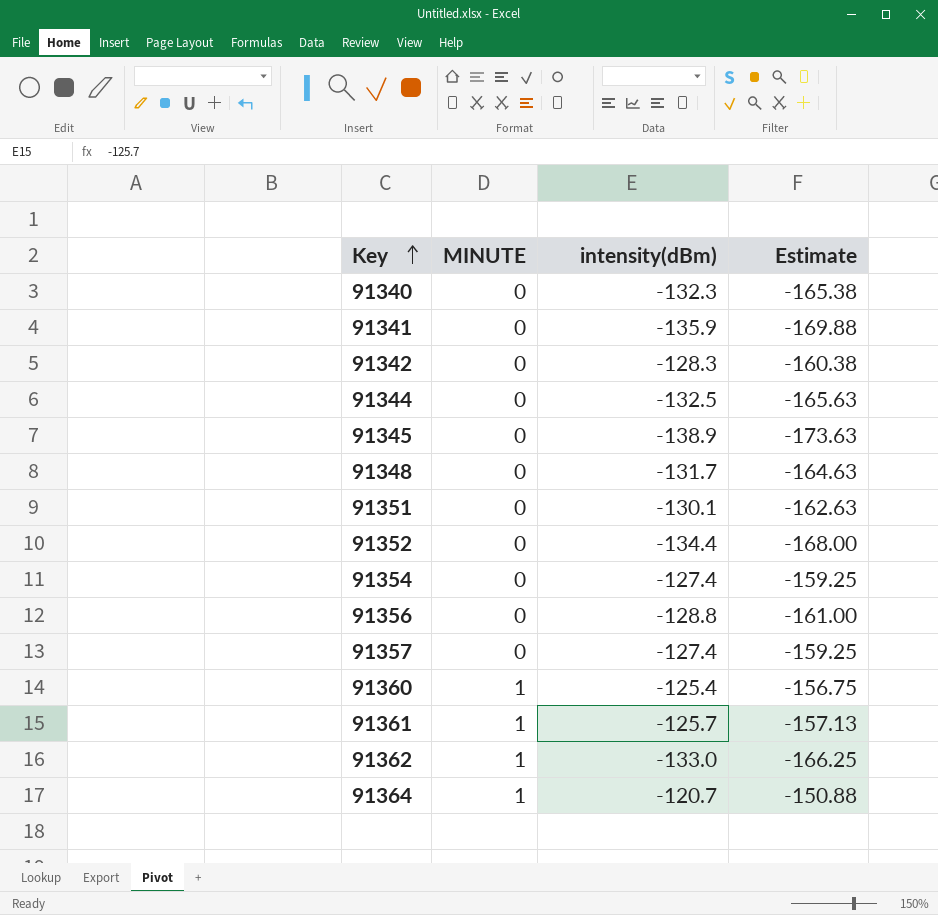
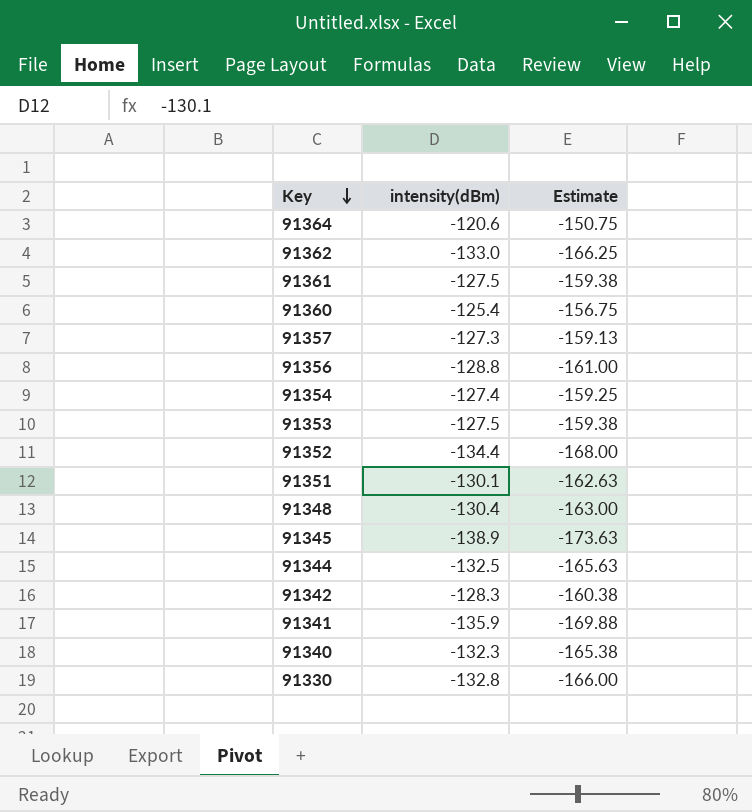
row order: Key ascending -> Key descending
column MINUTE | position: 2 -> none
91364 | intensity(dBm): -120.7 -> -120.6
91364 | Estimate: -150.88 -> -150.75
91361 | intensity(dBm): -125.7 -> -127.5
91361 | Estimate: -157.13 -> -159.38
91357 | intensity(dBm): -127.4 -> -127.3
91357 | Estimate: -159.25 -> -159.13
row 91353: none -> -127.5 | -159.38
91348 | intensity(dBm): -131.7 -> -130.4
91348 | Estimate: -164.63 -> -163.00
row 91330: none -> -132.8 | -166.00

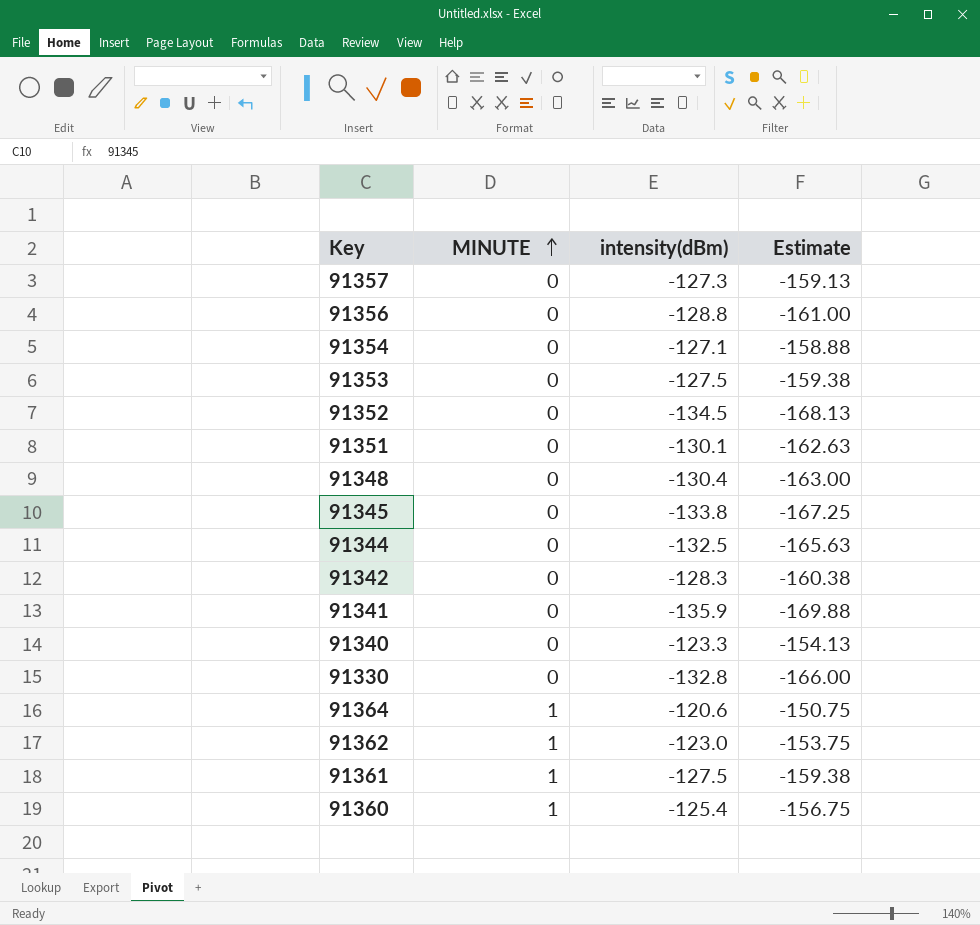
row order: Key descending -> MINUTE ascending
column MINUTE | position: none -> 2
91354 | intensity(dBm): -127.4 -> -127.1
91354 | Estimate: -159.25 -> -158.88
91352 | intensity(dBm): -134.4 -> -134.5
91352 | Estimate: -168.00 -> -168.13
91345 | intensity(dBm): -138.9 -> -133.8
91345 | Estimate: -173.63 -> -167.25
91340 | intensity(dBm): -132.3 -> -123.3
91340 | Estimate: -165.38 -> -154.13
91362 | intensity(dBm): -133.0 -> -123.0
91362 | Estimate: -166.25 -> -153.75

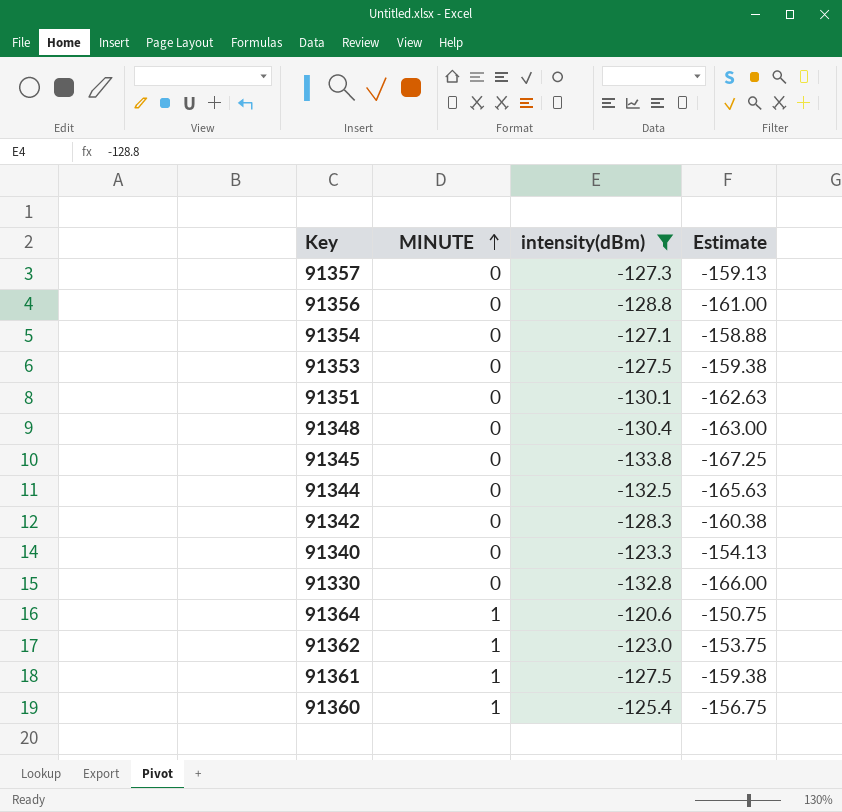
filter: none -> intensity(dBm) >= -133.8

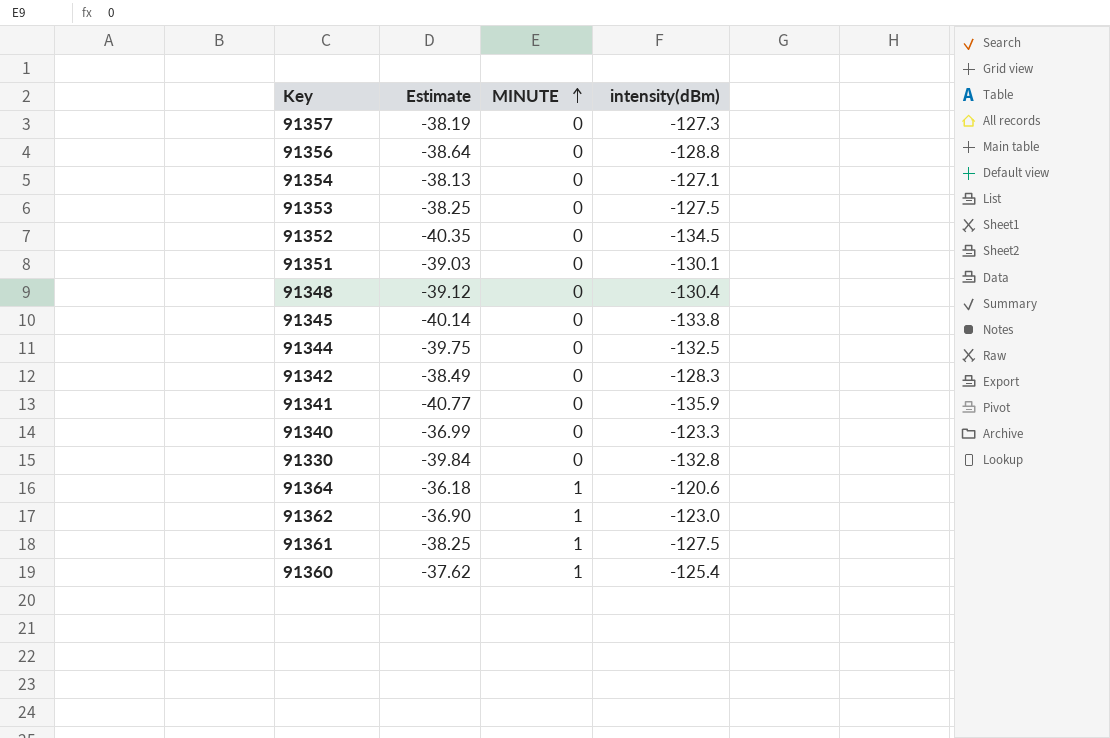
filter: intensity(dBm) >= -133.8 -> none
column Estimate | formula: [intensity(dBm)] * 1.25 -> [intensity(dBm)] * 0.3
column Estimate | position: 4 -> 2

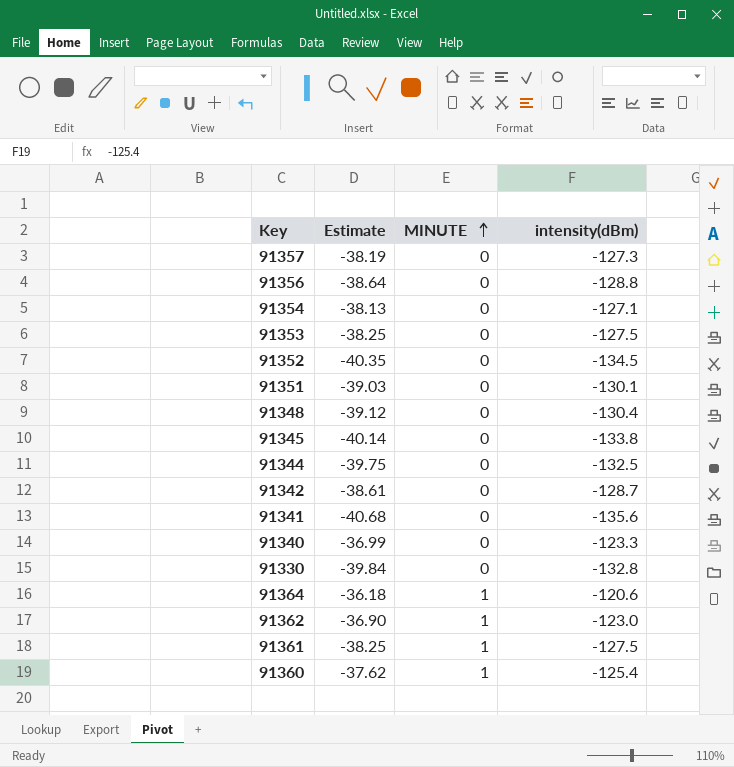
91342 | Estimate: -38.49 -> -38.61
91342 | intensity(dBm): -128.3 -> -128.7
91341 | Estimate: -40.77 -> -40.68
91341 | intensity(dBm): -135.9 -> -135.6

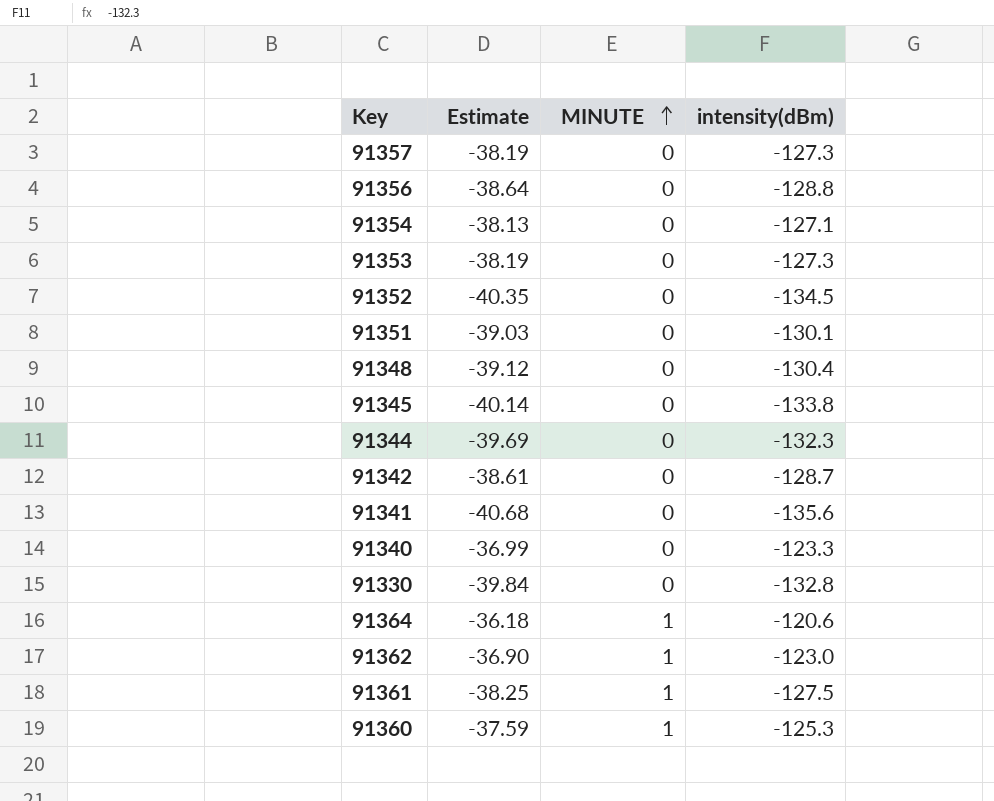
91353 | Estimate: -38.25 -> -38.19
91353 | intensity(dBm): -127.5 -> -127.3
91344 | Estimate: -39.75 -> -39.69
91344 | intensity(dBm): -132.5 -> -132.3
91360 | Estimate: -37.62 -> -37.59
91360 | intensity(dBm): -125.4 -> -125.3

